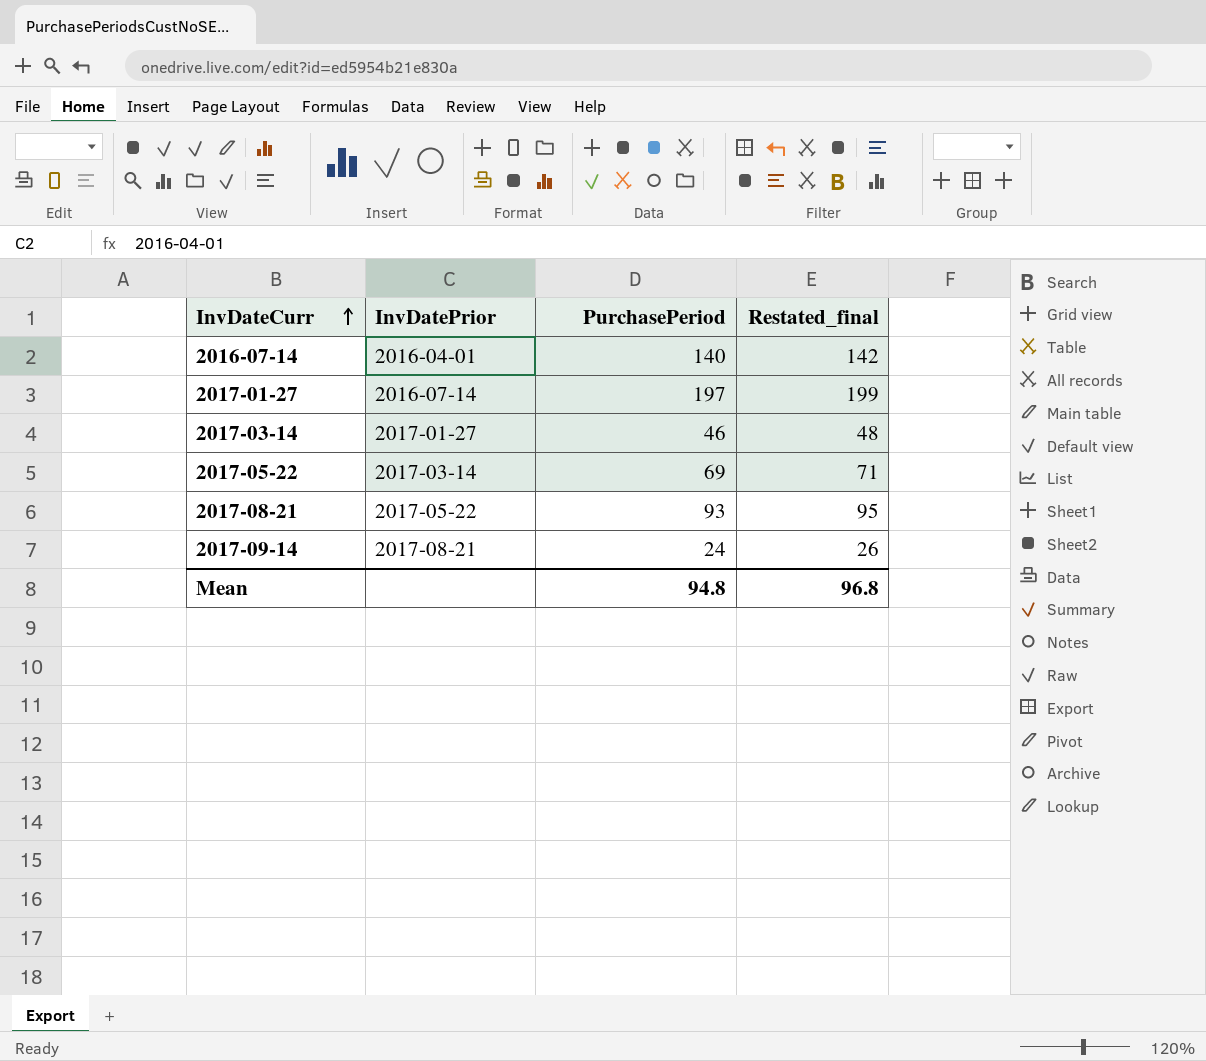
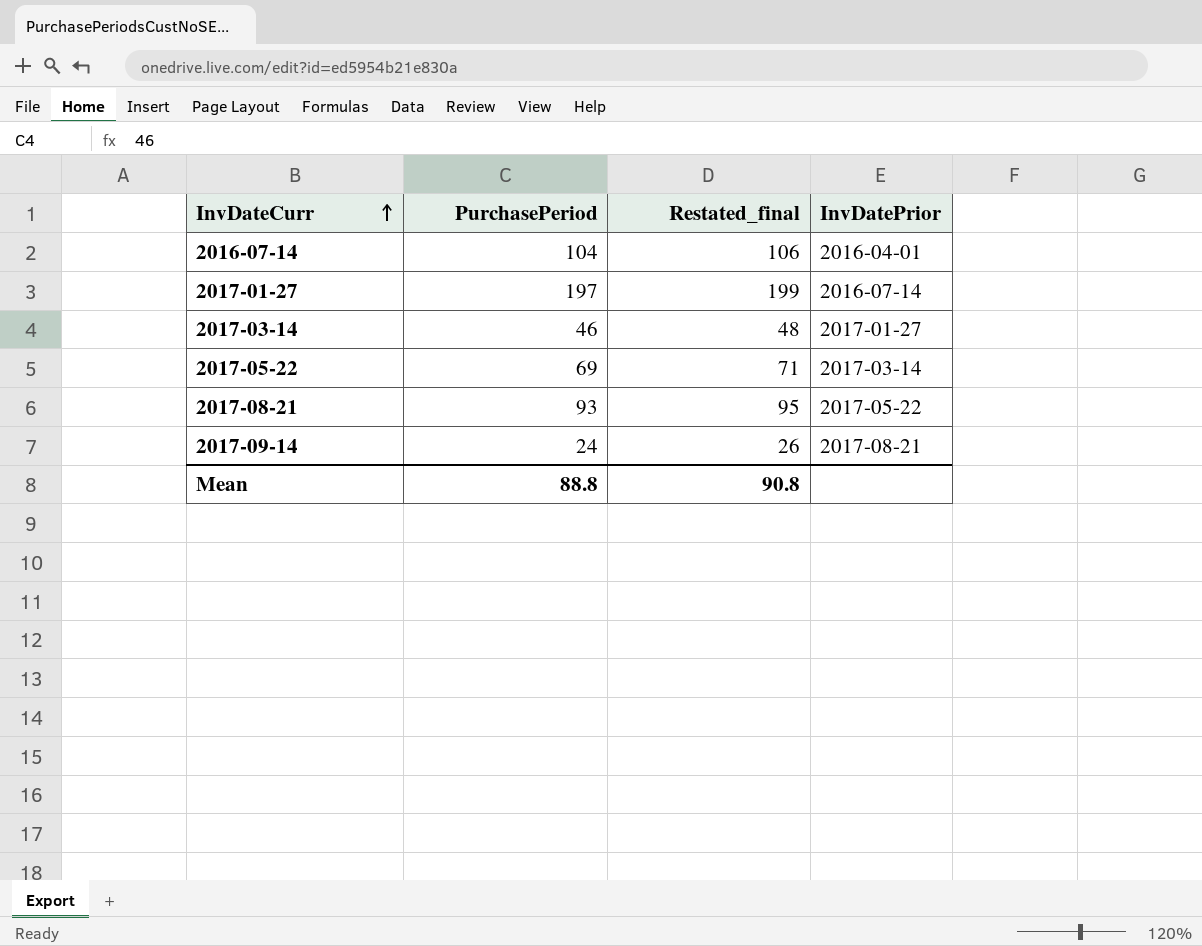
column InvDatePrior | position: 2 -> 4
2016-07-14 | PurchasePeriod: 140 -> 104
2016-07-14 | Restated_final: 142 -> 106
Mean | PurchasePeriod: 94.8 -> 88.8
Mean | Restated_final: 96.8 -> 90.8

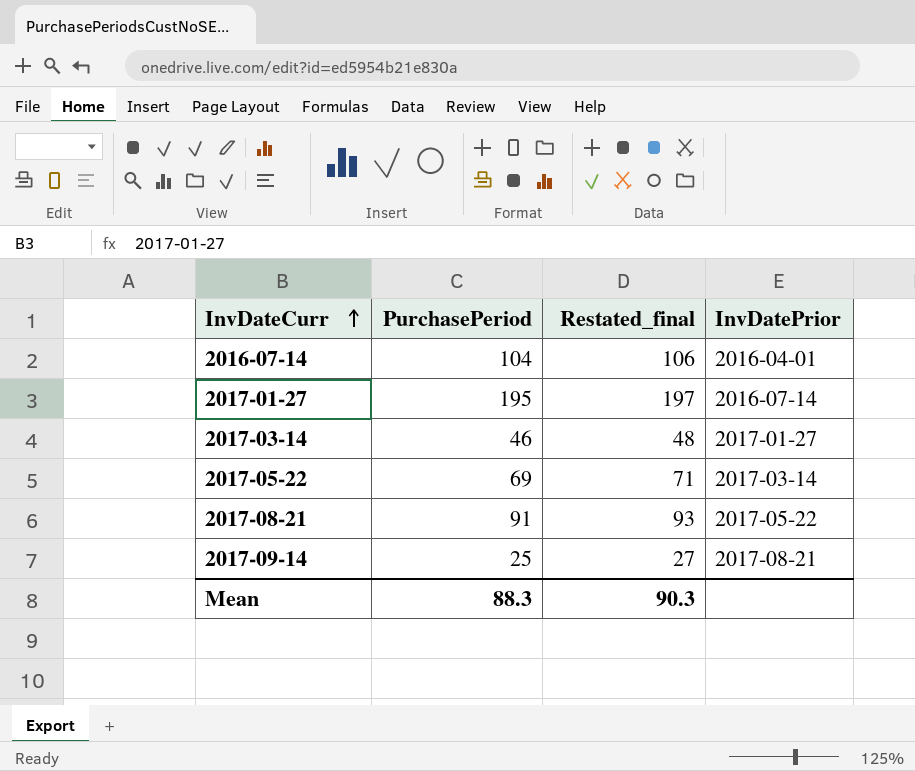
2017-01-27 | PurchasePeriod: 197 -> 195
2017-01-27 | Restated_final: 199 -> 197
2017-08-21 | PurchasePeriod: 93 -> 91
2017-08-21 | Restated_final: 95 -> 93
2017-09-14 | PurchasePeriod: 24 -> 25
2017-09-14 | Restated_final: 26 -> 27
Mean | PurchasePeriod: 88.8 -> 88.3
Mean | Restated_final: 90.8 -> 90.3

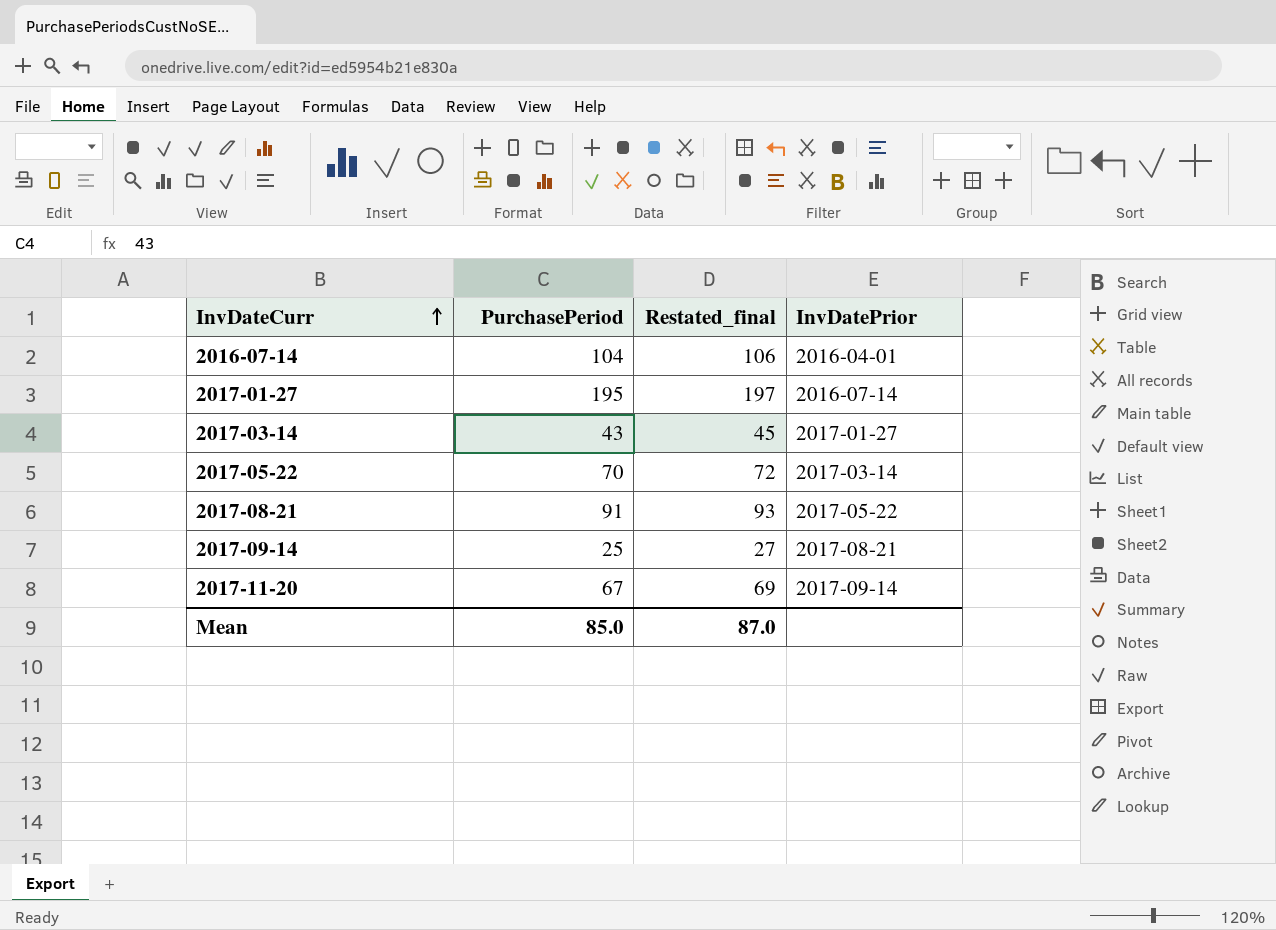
2017-03-14 | PurchasePeriod: 46 -> 43
2017-03-14 | Restated_final: 48 -> 45
2017-05-22 | PurchasePeriod: 69 -> 70
2017-05-22 | Restated_final: 71 -> 72
row 2017-11-20: none -> 67 | 69 | 2017-09-14
Mean | PurchasePeriod: 88.3 -> 85.0
Mean | Restated_final: 90.3 -> 87.0

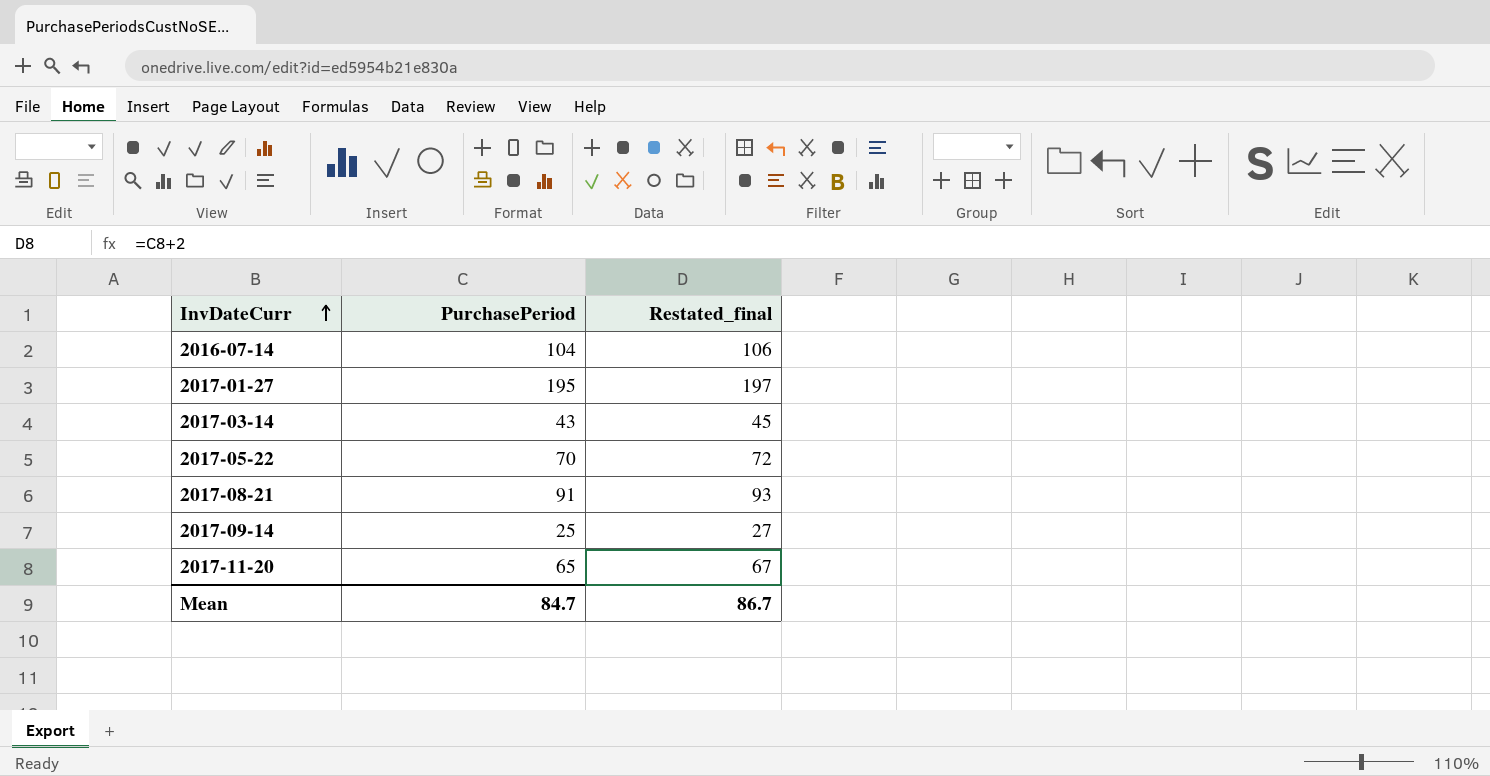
column InvDatePrior | position: 4 -> none
2017-11-20 | PurchasePeriod: 67 -> 65
2017-11-20 | Restated_final: 69 -> 67
Mean | PurchasePeriod: 85.0 -> 84.7
Mean | Restated_final: 87.0 -> 86.7

